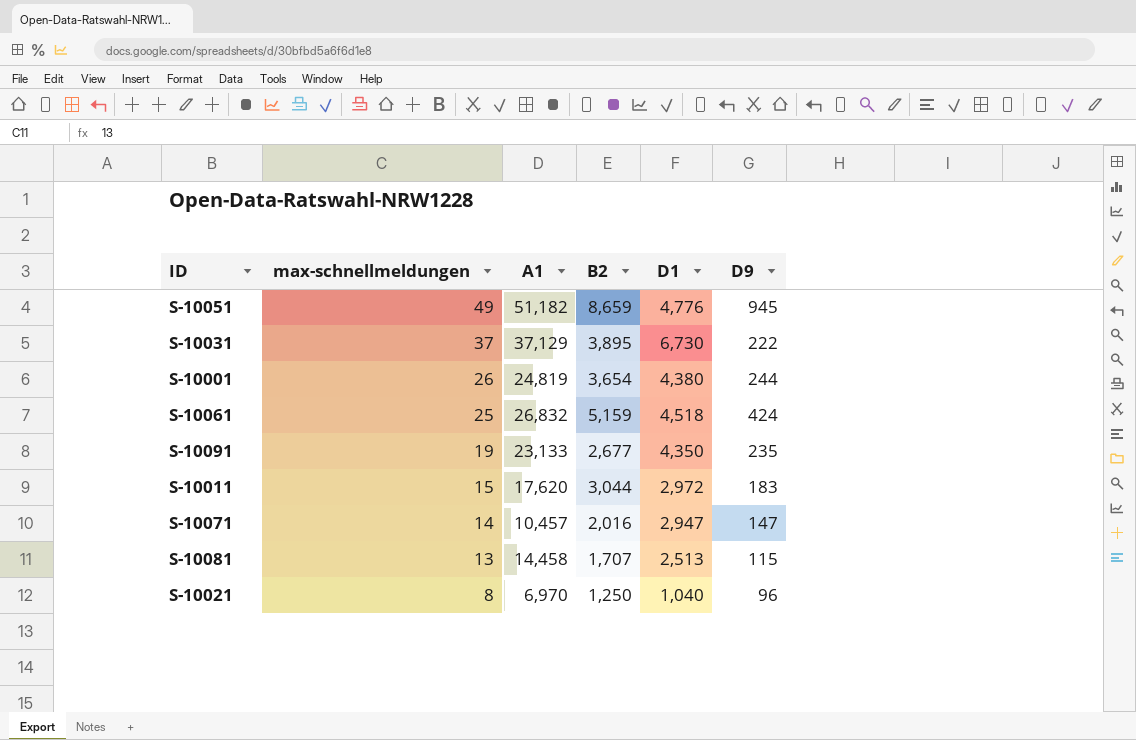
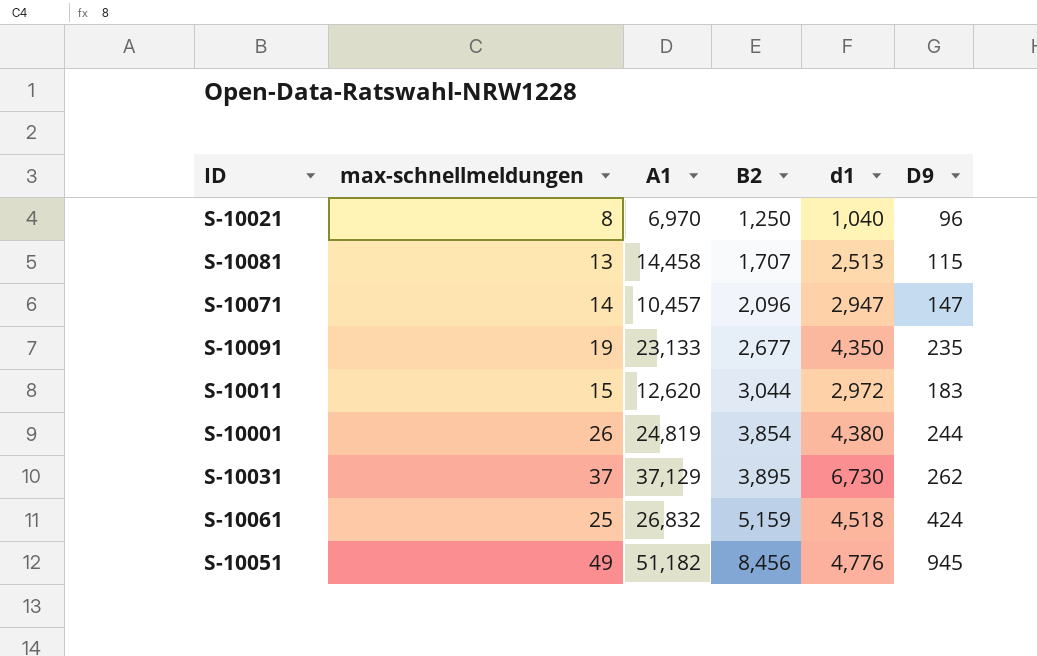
row order: max-schnellmeldungen descending -> B2 ascending
column name: D1 -> d1
S-10071 | B2: 2,016 -> 2,096
S-10011 | A1: 17,620 -> 12,620
S-10001 | B2: 3,654 -> 3,854
S-10031 | D9: 222 -> 262
S-10051 | B2: 8,659 -> 8,456

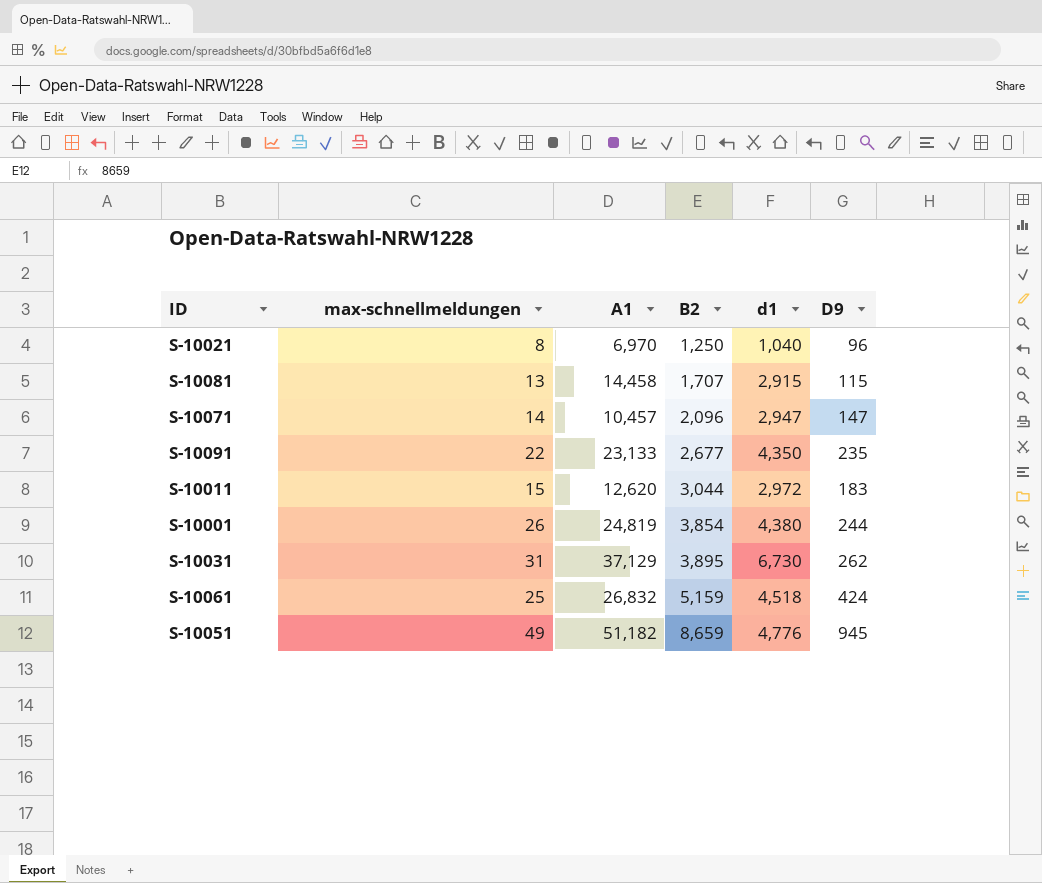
S-10081 | d1: 2,513 -> 2,915
S-10091 | max-schnellmeldungen: 19 -> 22
S-10031 | max-schnellmeldungen: 37 -> 31
S-10051 | B2: 8,456 -> 8,659

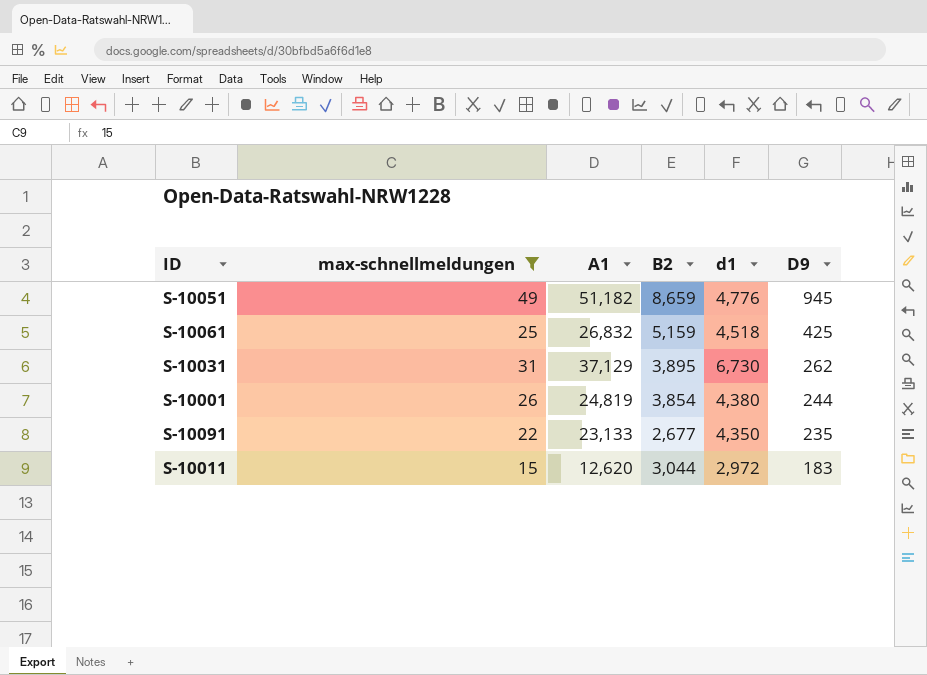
filter: none -> max-schnellmeldungen >= 15
row order: B2 ascending -> D9 descending
S-10061 | D9: 424 -> 425

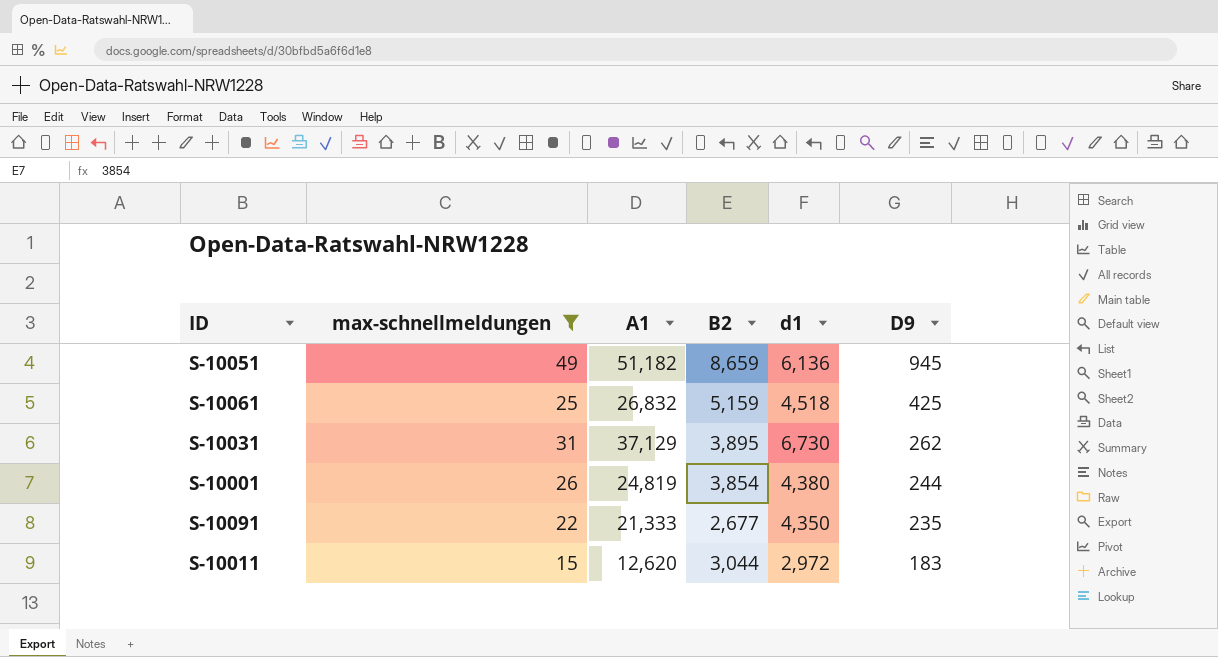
S-10051 | d1: 4,776 -> 6,136
S-10091 | A1: 23,133 -> 21,333

